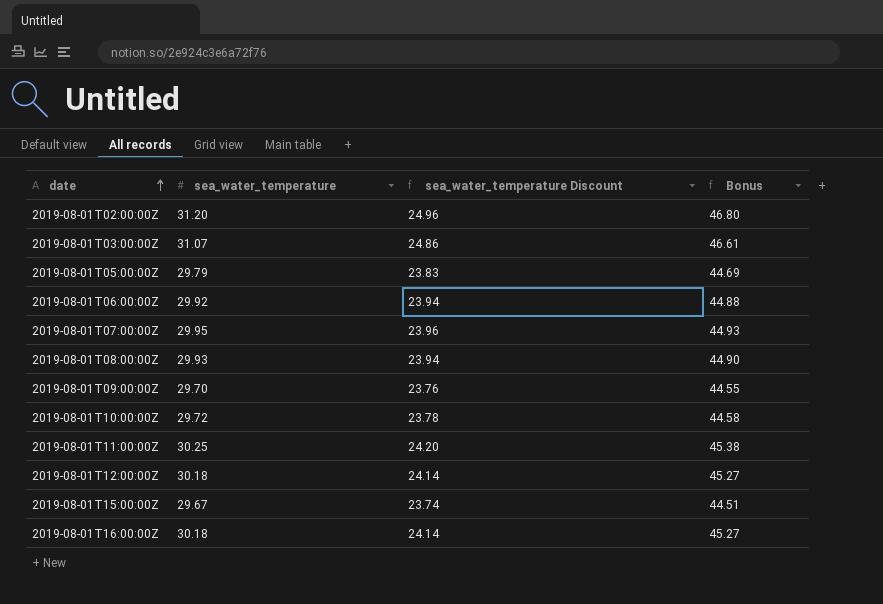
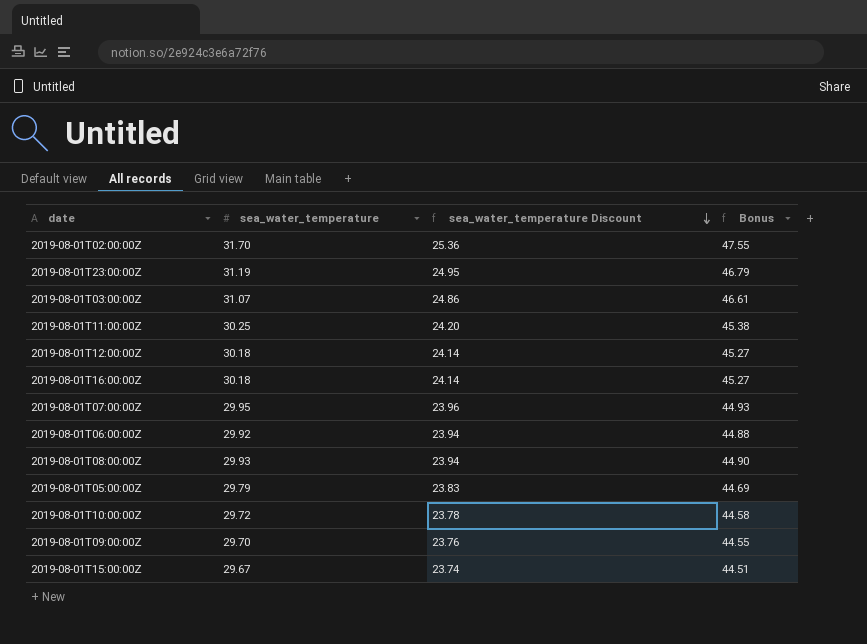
row order: date ascending -> sea_water_temperature Discount descending
2019-08-01T02:00:00Z | sea_water_temperature: 31.20 -> 31.70
2019-08-01T02:00:00Z | sea_water_temperature Discount: 24.96 -> 25.36
2019-08-01T02:00:00Z | Bonus: 46.80 -> 47.55
row 2019-08-01T23:00:00Z: none -> 31.19 | 24.95 | 46.79

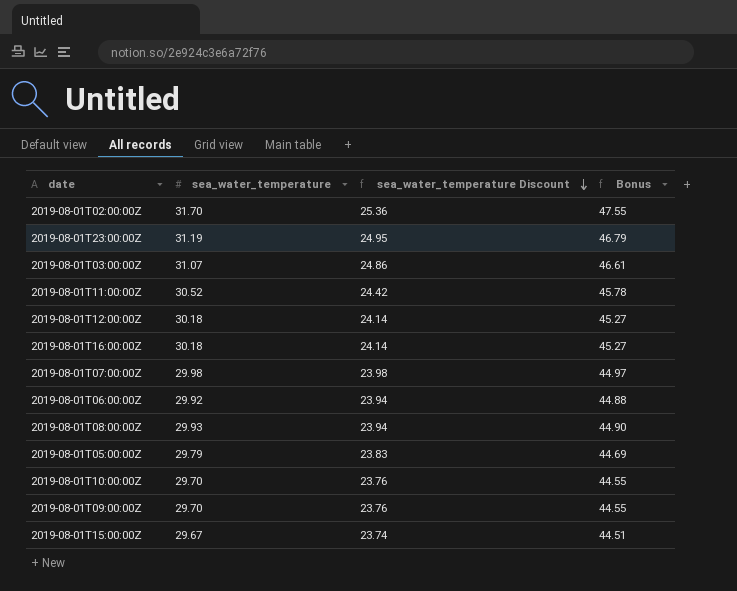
2019-08-01T11:00:00Z | sea_water_temperature: 30.25 -> 30.52
2019-08-01T11:00:00Z | sea_water_temperature Discount: 24.20 -> 24.42
2019-08-01T11:00:00Z | Bonus: 45.38 -> 45.78
2019-08-01T07:00:00Z | sea_water_temperature: 29.95 -> 29.98
2019-08-01T07:00:00Z | sea_water_temperature Discount: 23.96 -> 23.98
2019-08-01T07:00:00Z | Bonus: 44.93 -> 44.97
2019-08-01T10:00:00Z | sea_water_temperature: 29.72 -> 29.70
2019-08-01T10:00:00Z | sea_water_temperature Discount: 23.78 -> 23.76
2019-08-01T10:00:00Z | Bonus: 44.58 -> 44.55

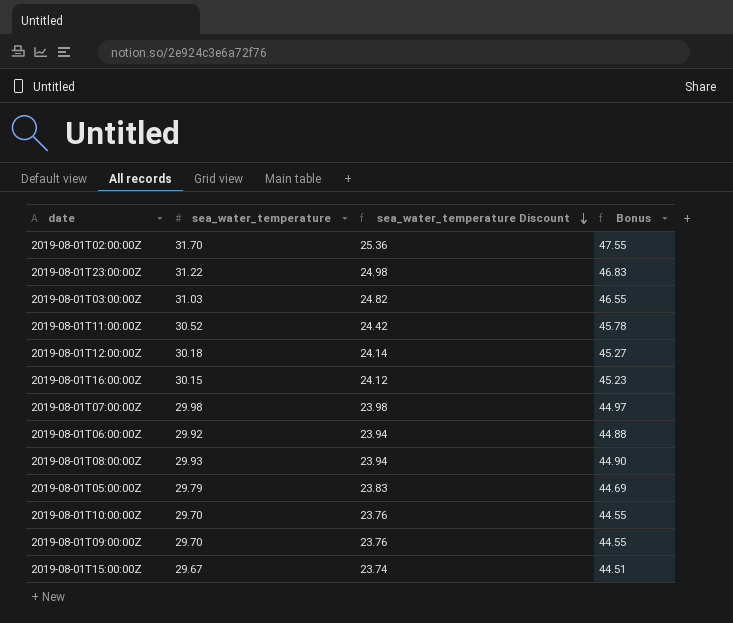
2019-08-01T23:00:00Z | sea_water_temperature: 31.19 -> 31.22
2019-08-01T23:00:00Z | sea_water_temperature Discount: 24.95 -> 24.98
2019-08-01T23:00:00Z | Bonus: 46.79 -> 46.83
2019-08-01T03:00:00Z | sea_water_temperature: 31.07 -> 31.03
2019-08-01T03:00:00Z | sea_water_temperature Discount: 24.86 -> 24.82
2019-08-01T03:00:00Z | Bonus: 46.61 -> 46.55
2019-08-01T16:00:00Z | sea_water_temperature: 30.18 -> 30.15
2019-08-01T16:00:00Z | sea_water_temperature Discount: 24.14 -> 24.12
2019-08-01T16:00:00Z | Bonus: 45.27 -> 45.23

